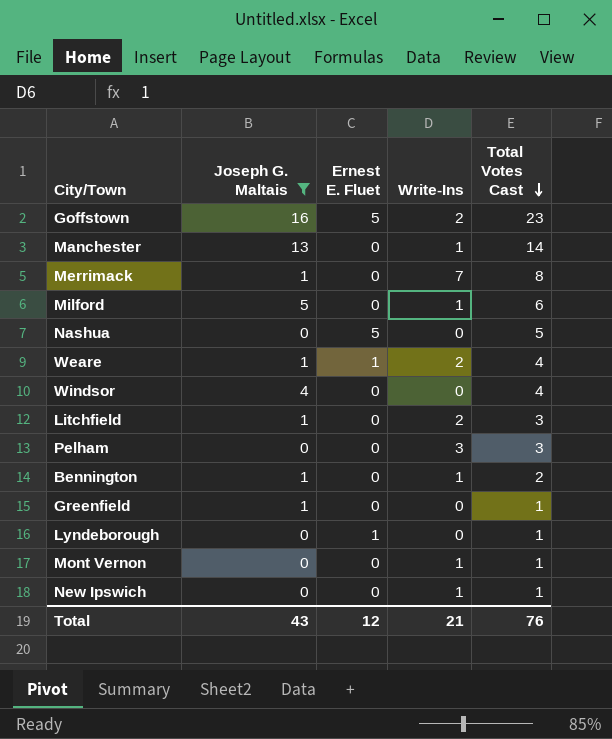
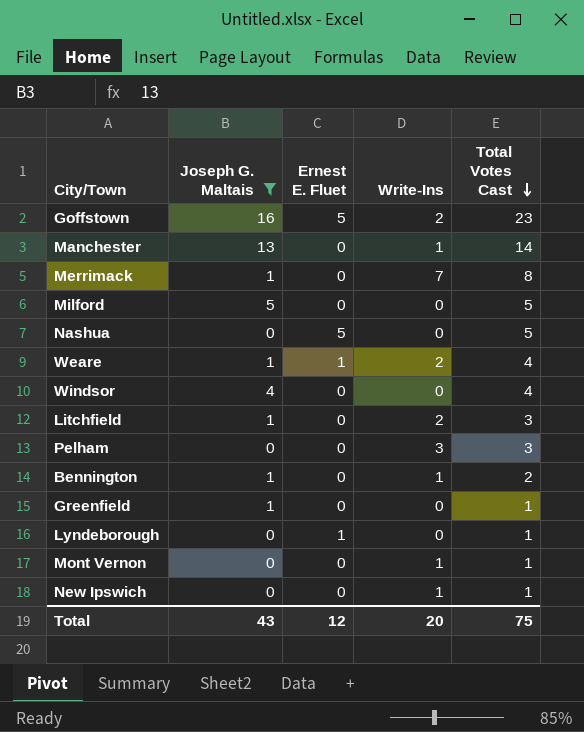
Milford | Write-Ins: 1 -> 0
Milford | Total Votes Cast: 6 -> 5
Total | Write-Ins: 21 -> 20
Total | Total Votes Cast: 76 -> 75

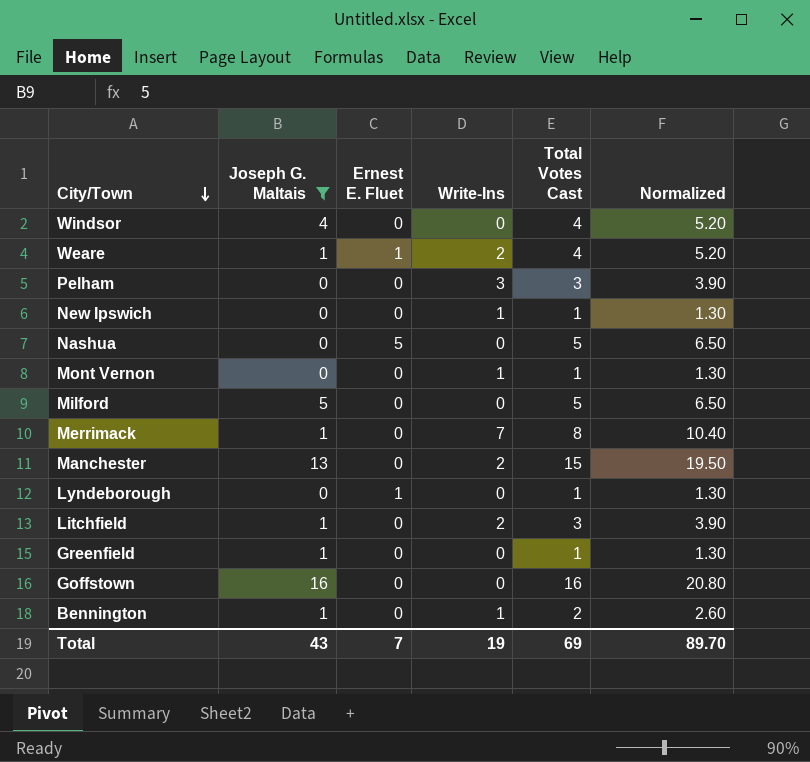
row order: Total Votes Cast descending -> City/Town descending
column Normalized | formula: none -> [Total Votes Cast] * 1.3
Manchester | Write-Ins: 1 -> 2
Manchester | Total Votes Cast: 14 -> 15
Goffstown | Ernest E. Fluet: 5 -> 0
Goffstown | Write-Ins: 2 -> 0
Goffstown | Total Votes Cast: 23 -> 16
Total | Ernest E. Fluet: 12 -> 7
Total | Write-Ins: 20 -> 19
Total | Total Votes Cast: 75 -> 69

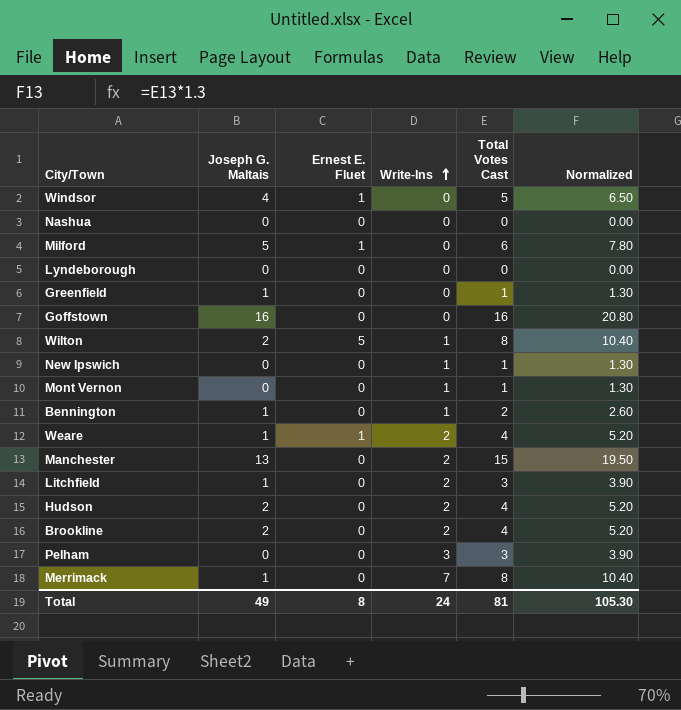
filter: Joseph G. Maltais != 2 -> none
row order: City/Town descending -> Write-Ins ascending
Windsor | Ernest E. Fluet: 0 -> 1
Windsor | Total Votes Cast: 4 -> 5
Windsor | Normalized: 5.20 -> 6.50
Nashua | Ernest E. Fluet: 5 -> 0
Nashua | Total Votes Cast: 5 -> 0
Nashua | Normalized: 6.50 -> 0.00
Milford | Ernest E. Fluet: 0 -> 1
Milford | Total Votes Cast: 5 -> 6
Milford | Normalized: 6.50 -> 7.80
Lyndeborough | Ernest E. Fluet: 1 -> 0
Lyndeborough | Total Votes Cast: 1 -> 0
Lyndeborough | Normalized: 1.30 -> 0.00
Total | Joseph G. Maltais: 43 -> 49
Total | Ernest E. Fluet: 7 -> 8
Total | Write-Ins: 19 -> 24
Total | Total Votes Cast: 69 -> 81
Total | Normalized: 89.70 -> 105.30

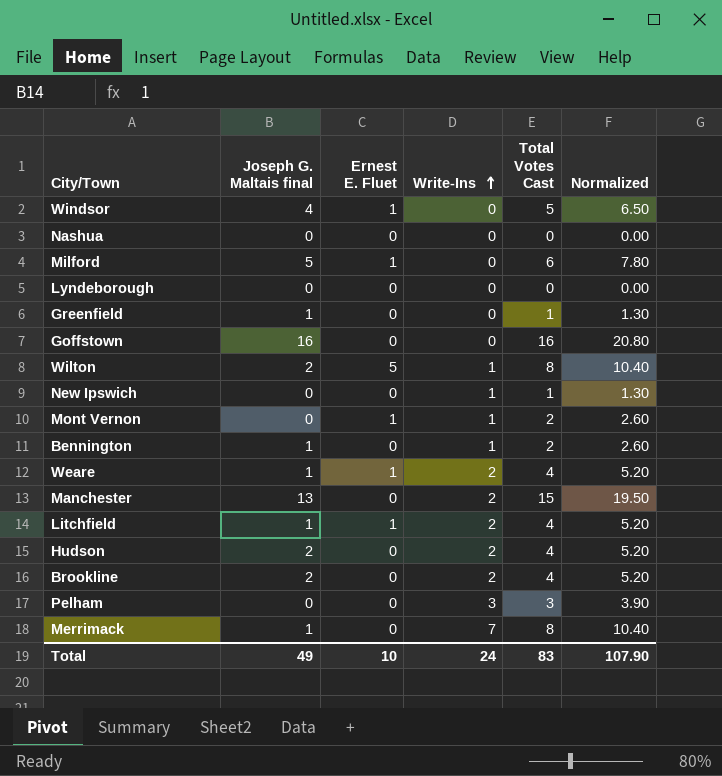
column name: Joseph G. Maltais -> Joseph G. Maltais final
Mont Vernon | Ernest E. Fluet: 0 -> 1
Mont Vernon | Total Votes Cast: 1 -> 2
Mont Vernon | Normalized: 1.30 -> 2.60
Litchfield | Ernest E. Fluet: 0 -> 1
Litchfield | Total Votes Cast: 3 -> 4
Litchfield | Normalized: 3.90 -> 5.20
Total | Ernest E. Fluet: 8 -> 10
Total | Total Votes Cast: 81 -> 83
Total | Normalized: 105.30 -> 107.90

